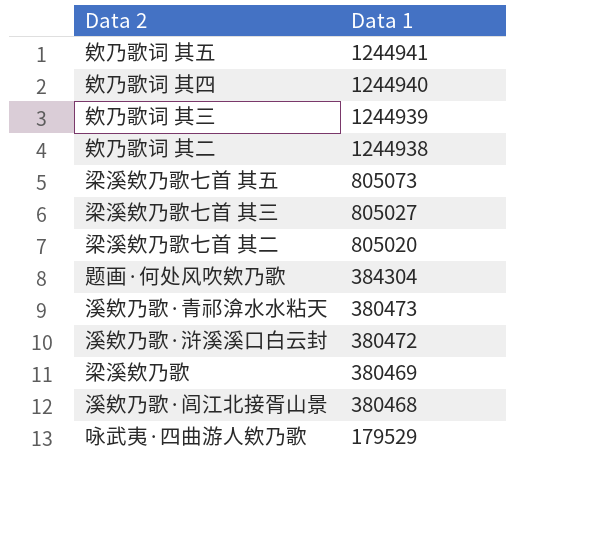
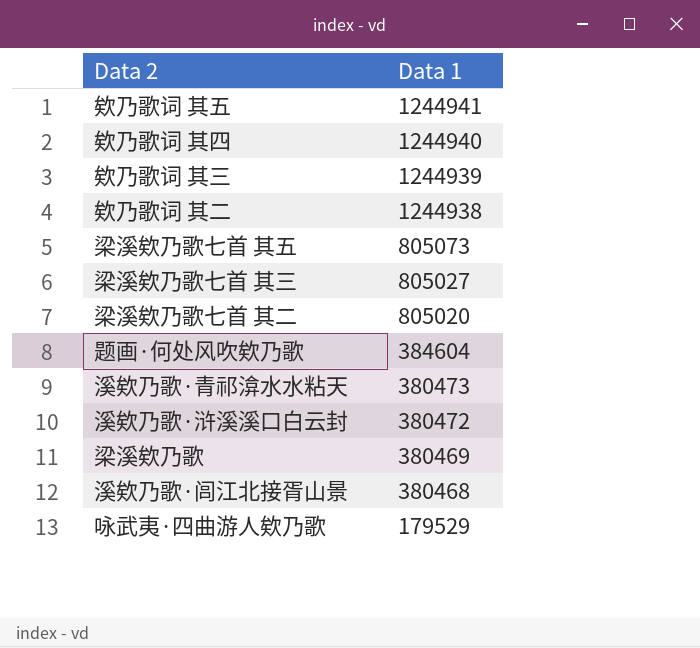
题画·何处风吹欸乃歌 | Data 1: 384304 -> 384604

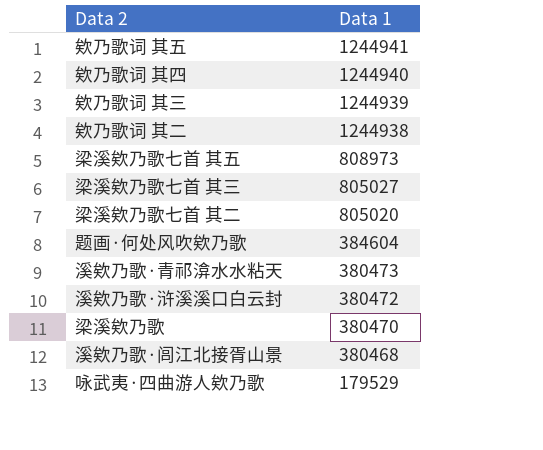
梁溪欸乃歌七首 其五 | Data 1: 805073 -> 808973
梁溪欸乃歌 | Data 1: 380469 -> 380470

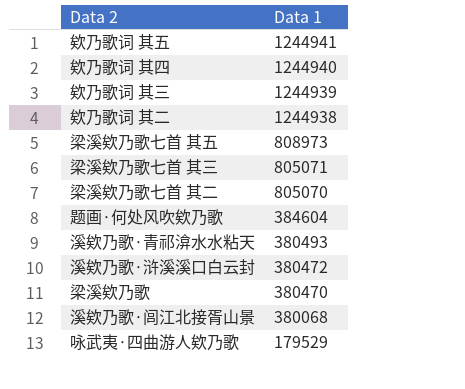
梁溪欸乃歌七首 其三 | Data 1: 805027 -> 805071
梁溪欸乃歌七首 其二 | Data 1: 805020 -> 805070
溪欸乃歌·青祁渰水水粘天 | Data 1: 380473 -> 380493
溪欸乃歌·闾江北接胥山景 | Data 1: 380468 -> 380068

